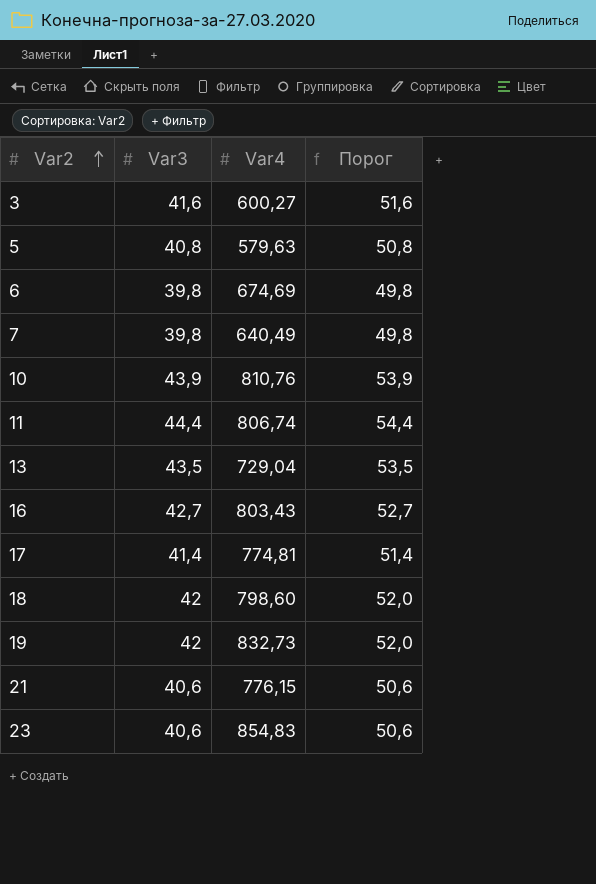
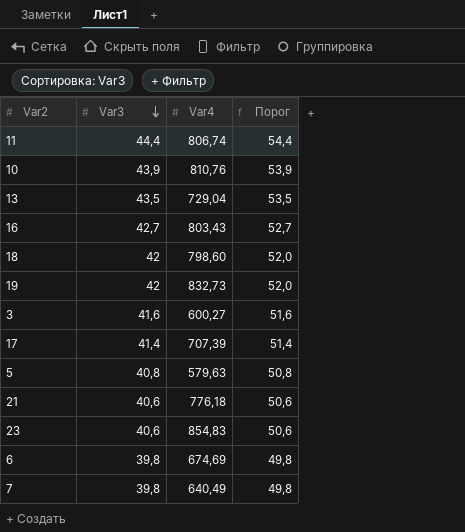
row order: Var2 ascending -> Var3 descending
17 | Var4: 774,81 -> 707,39
21 | Var4: 776,15 -> 776,18

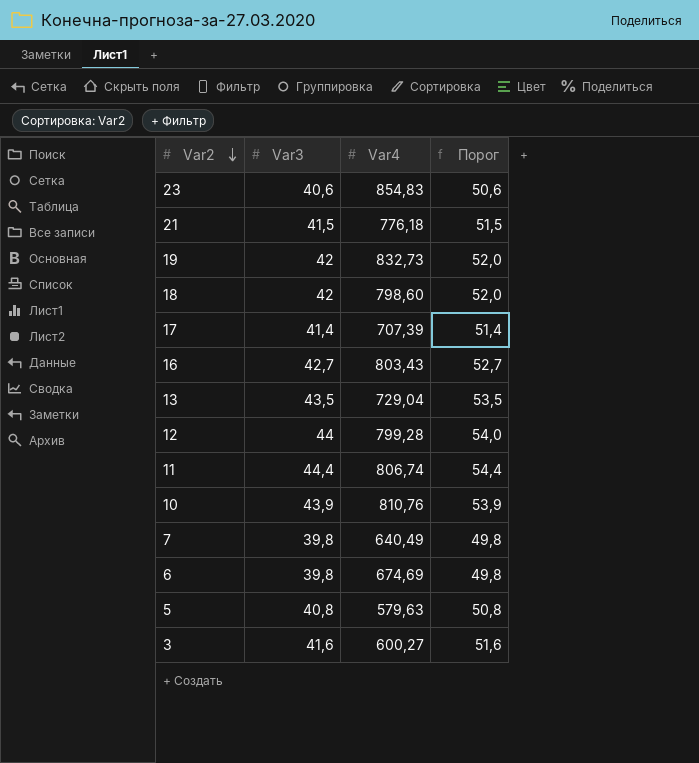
row order: Var3 descending -> Var2 descending
21 | Var3: 40,6 -> 41,5
21 | Порог: 50,6 -> 51,5
row 12: none -> 44 | 799,28 | 54,0

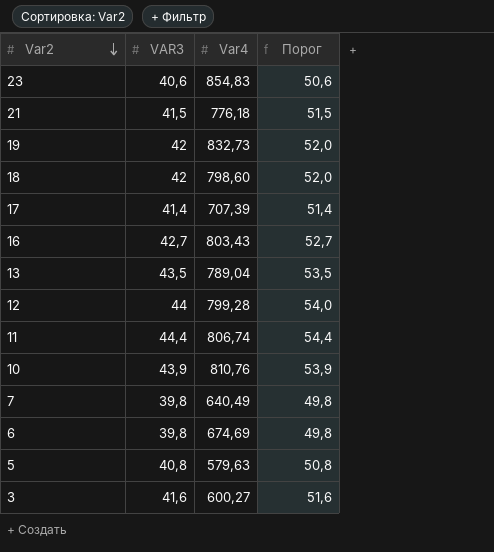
column name: Var3 -> VAR3
13 | Var4: 729,04 -> 789,04

